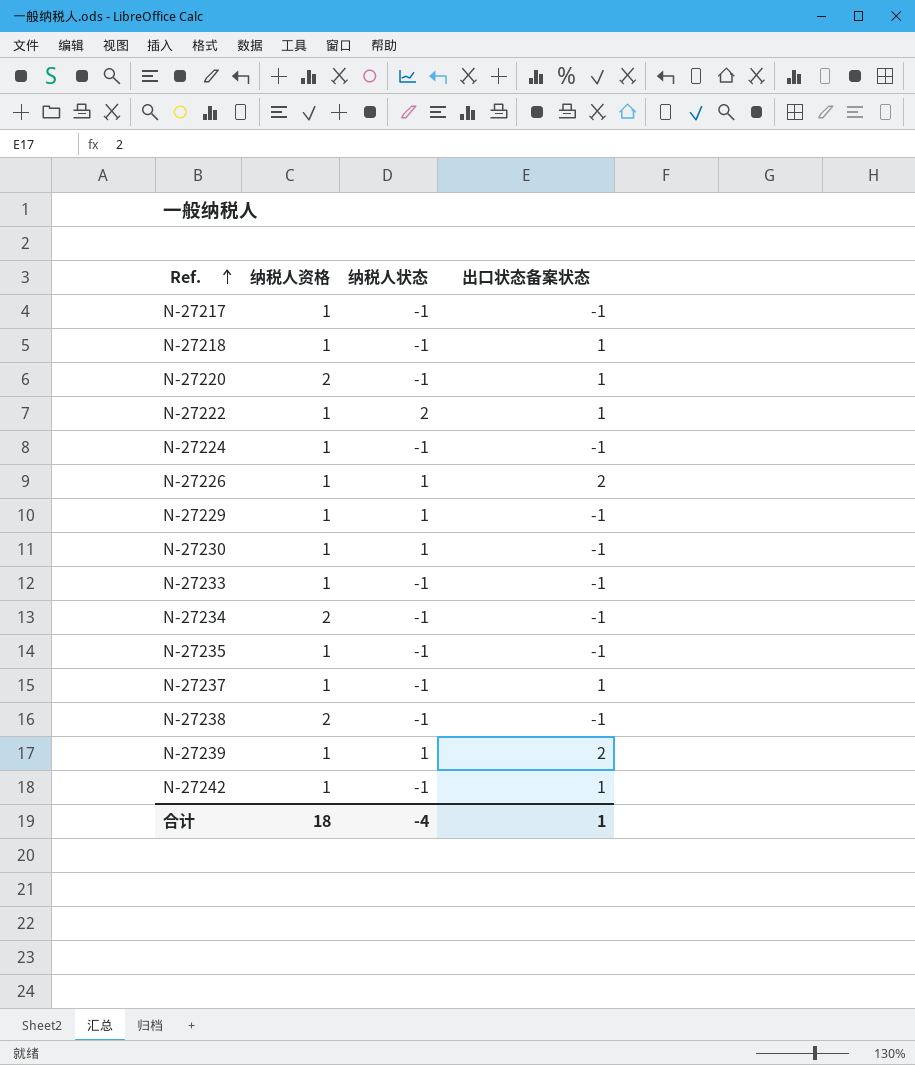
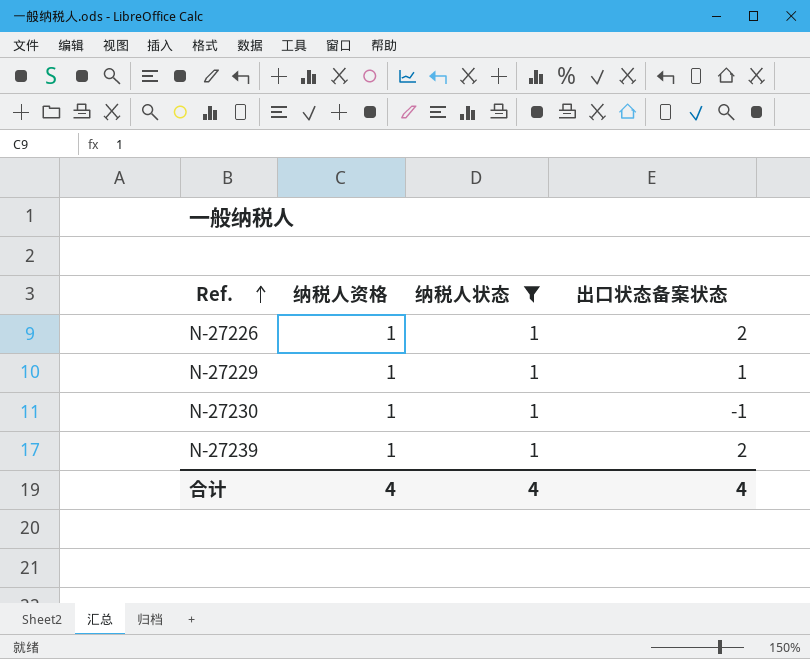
filter: none -> 纳税人状态 = 1
N-27229 | 出口状态备案状态: -1 -> 1
合计 | 纳税人资格: 18 -> 4
合计 | 纳税人状态: -4 -> 4
合计 | 出口状态备案状态: 1 -> 4

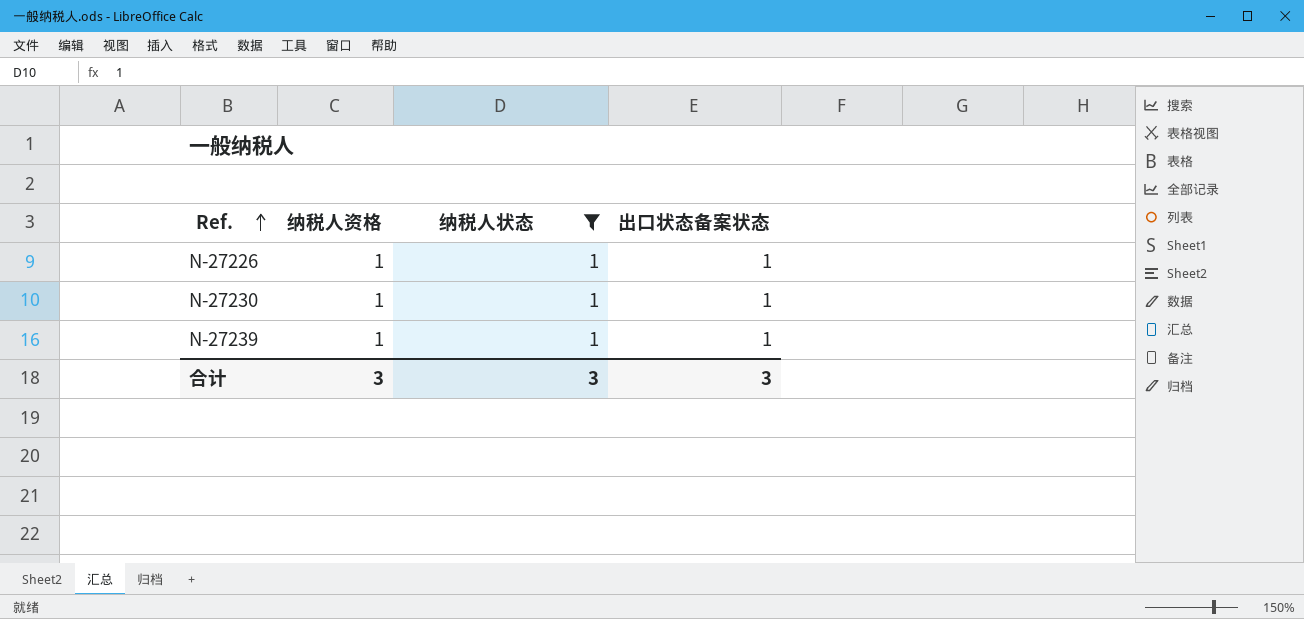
row N-27229: 1 | 1 | 1 -> none
N-27226 | 出口状态备案状态: 2 -> 1
N-27230 | 出口状态备案状态: -1 -> 1
N-27239 | 出口状态备案状态: 2 -> 1
合计 | 纳税人资格: 4 -> 3
合计 | 纳税人状态: 4 -> 3
合计 | 出口状态备案状态: 4 -> 3

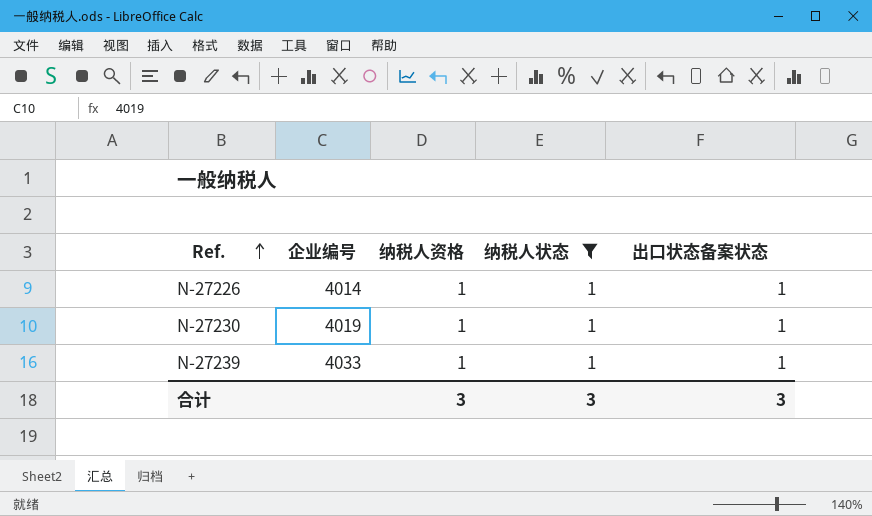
column 企业编号 | position: none -> 2

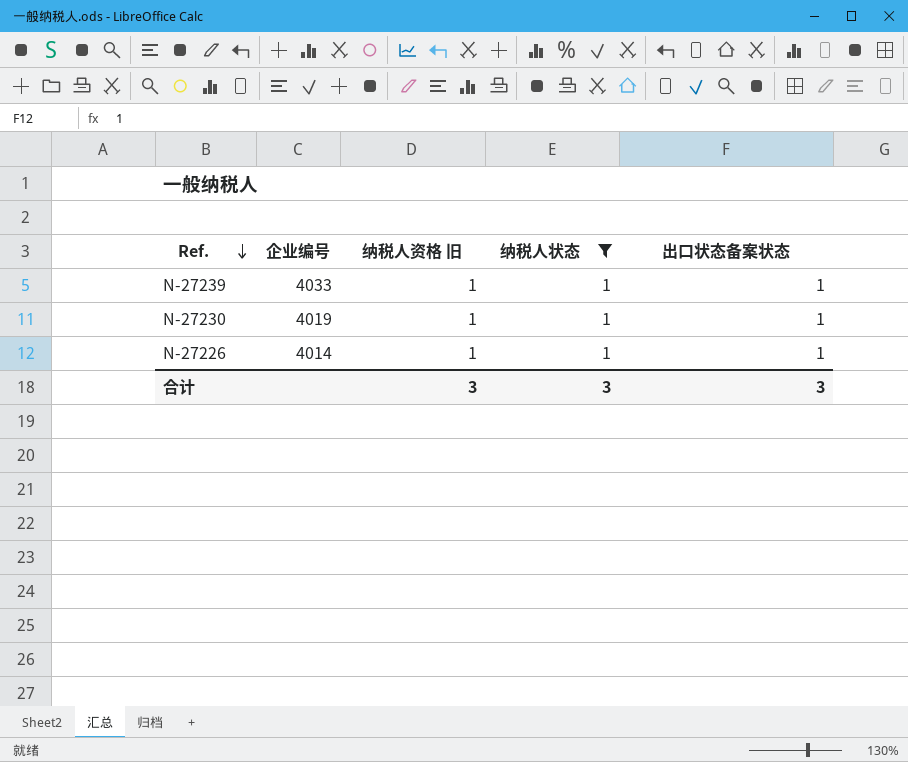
row order: Ref. ascending -> Ref. descending
column name: 纳税人资格 -> 纳税人资格 旧

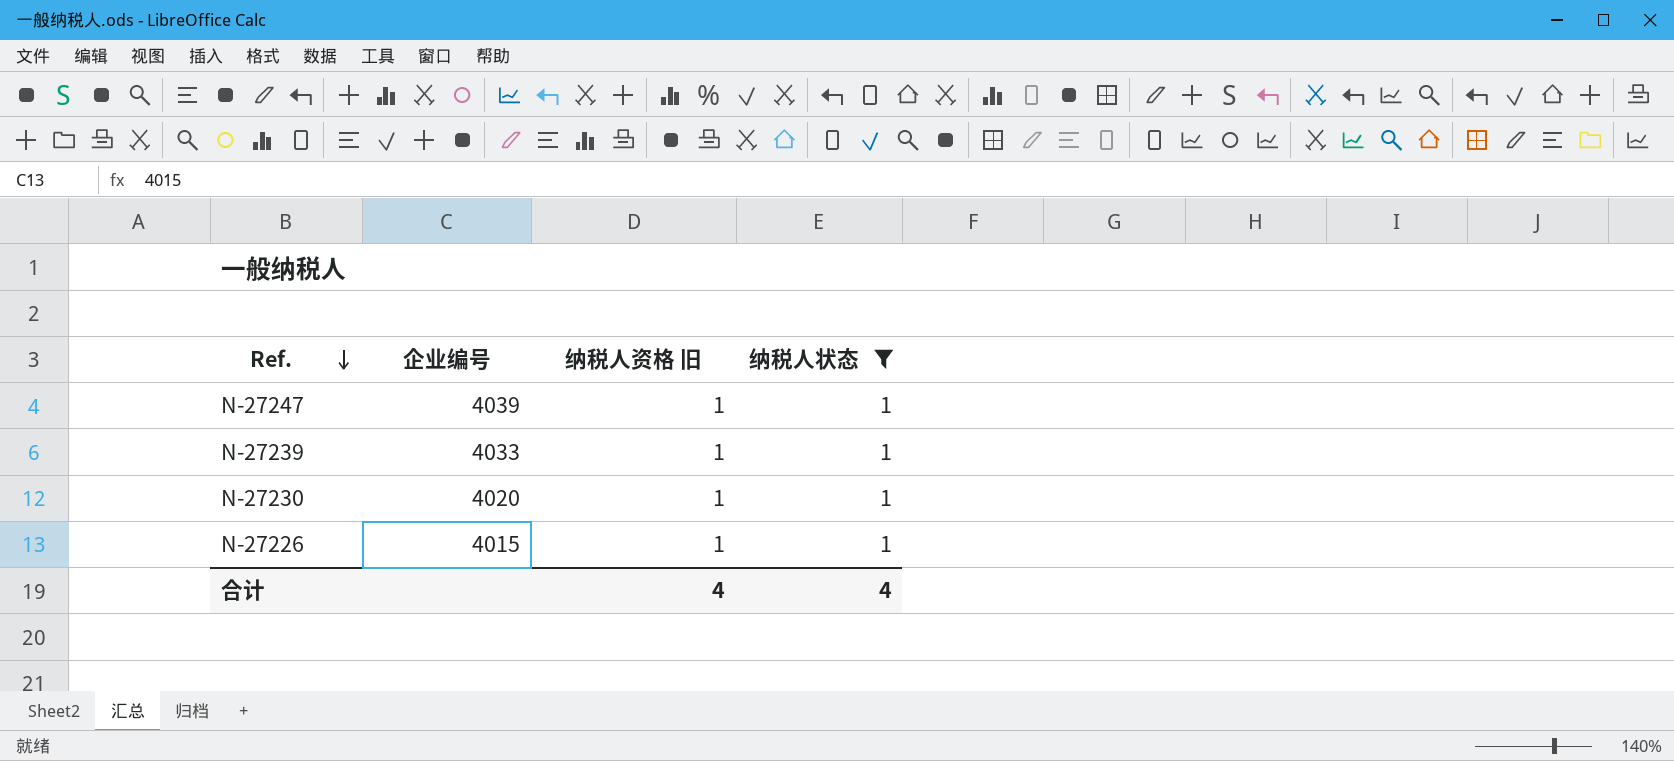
column 出口状态备案状态 | position: 5 -> none
row N-27247: none -> 4039 | 1 | 1
N-27230 | 企业编号: 4019 -> 4020
N-27226 | 企业编号: 4014 -> 4015
合计 | 纳税人资格 旧: 3 -> 4
合计 | 纳税人状态: 3 -> 4

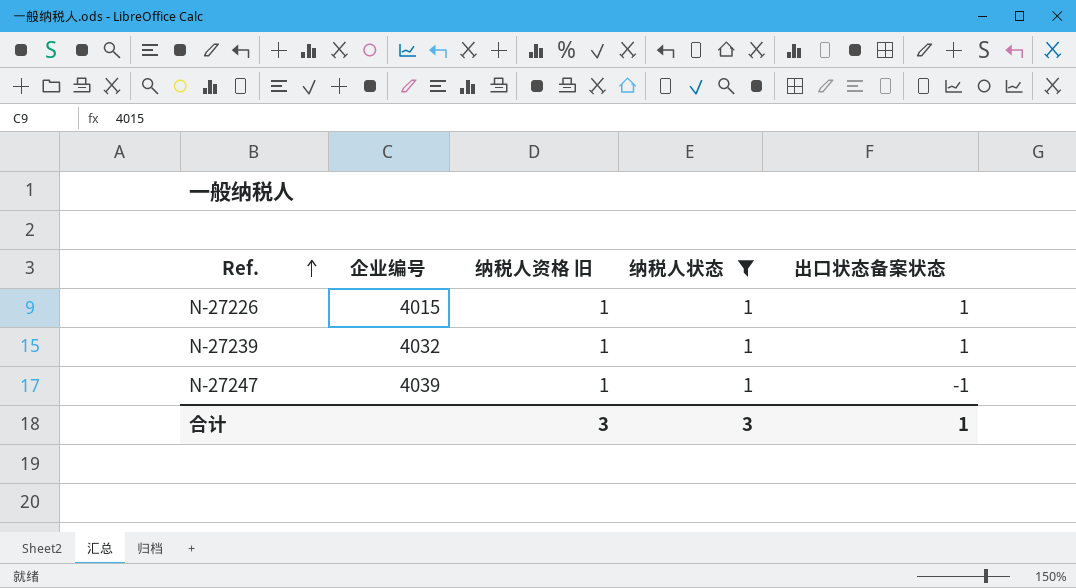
row order: Ref. descending -> Ref. ascending
column 出口状态备案状态 | position: none -> 5
row N-27230: 4020 | 1 | 1 -> none
N-27239 | 企业编号: 4033 -> 4032
合计 | 纳税人资格 旧: 4 -> 3
合计 | 纳税人状态: 4 -> 3

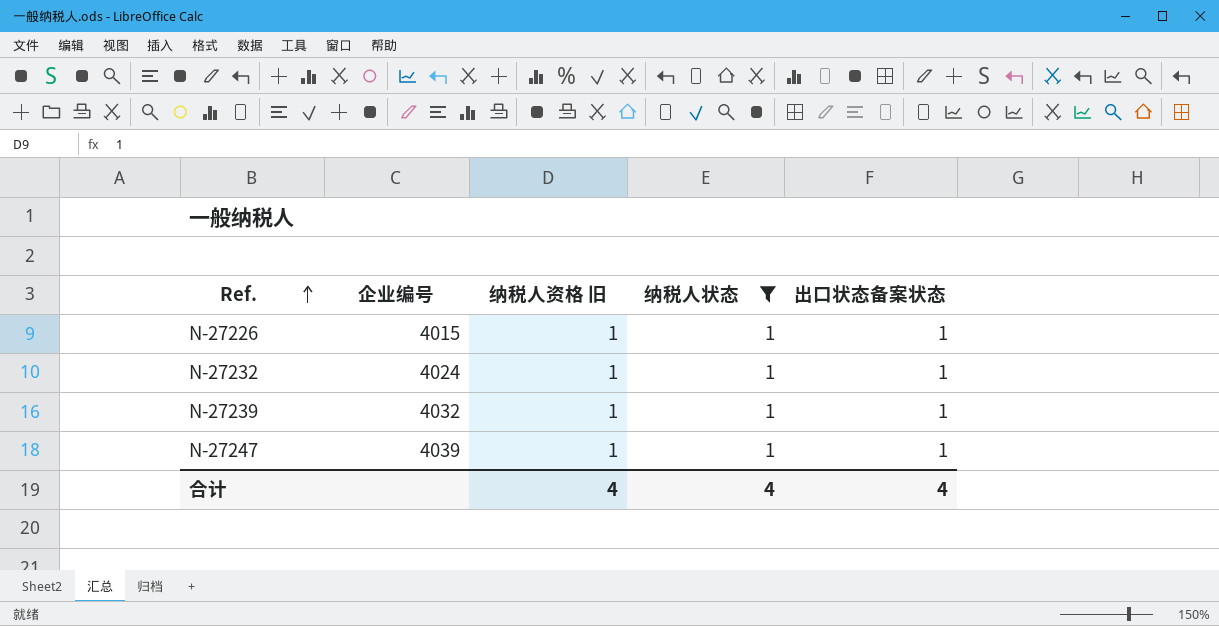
row N-27232: none -> 4024 | 1 | 1 | 1
N-27247 | 出口状态备案状态: -1 -> 1
合计 | 纳税人资格 旧: 3 -> 4
合计 | 纳税人状态: 3 -> 4
合计 | 出口状态备案状态: 1 -> 4

